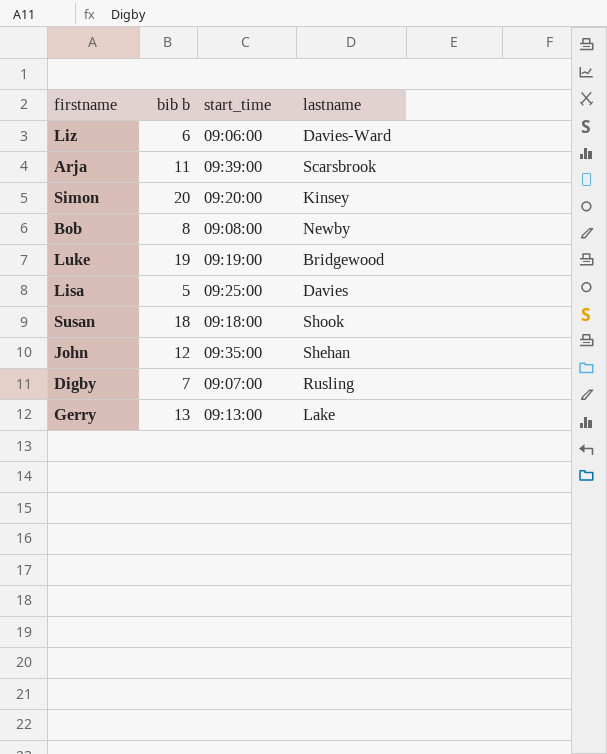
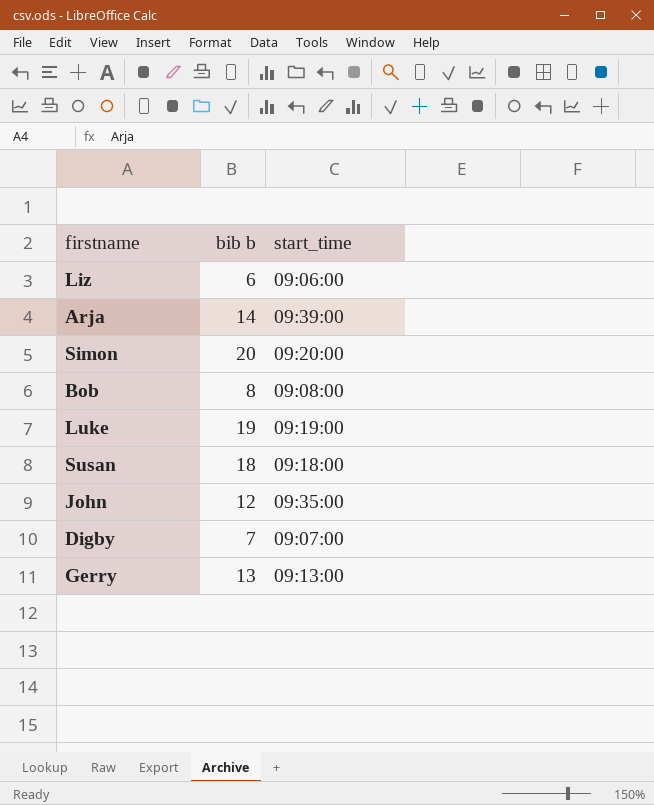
column lastname | position: 4 -> none
row Lisa: 5 | 09:25:00 | Davies -> none
Arja | bib b: 11 -> 14

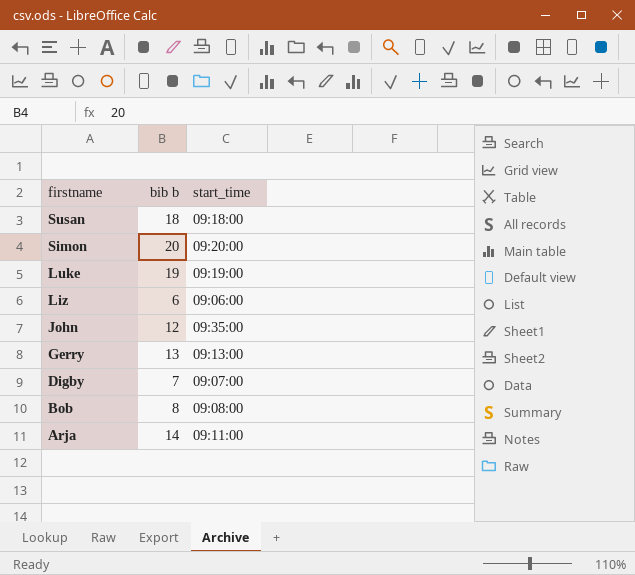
row order: none -> firstname descending
Arja | start_time: 09:39:00 -> 09:11:00

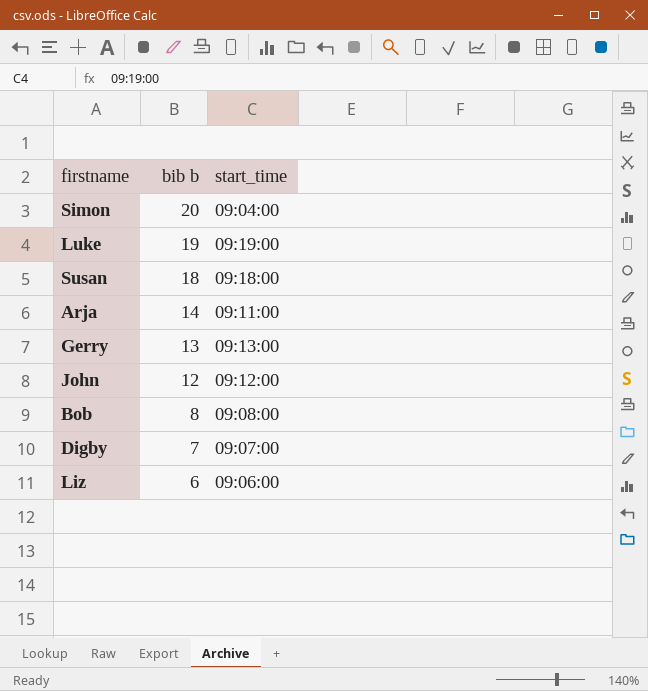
row order: firstname descending -> bib b descending
Simon | start_time: 09:20:00 -> 09:04:00
John | start_time: 09:35:00 -> 09:12:00

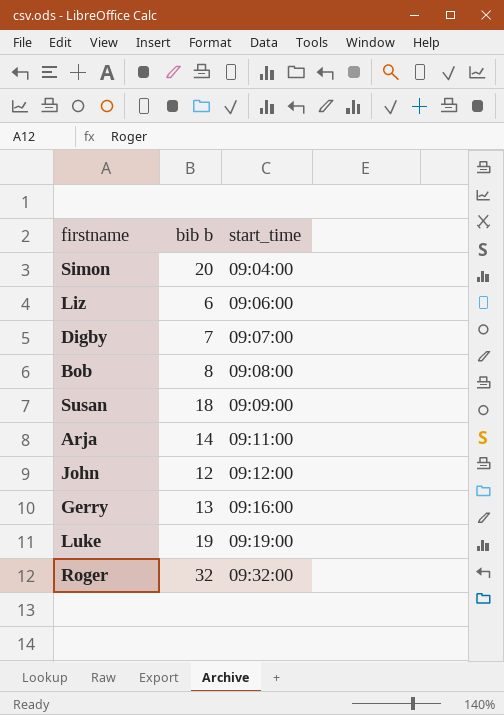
row order: bib b descending -> start_time ascending
Susan | start_time: 09:18:00 -> 09:09:00
Gerry | start_time: 09:13:00 -> 09:16:00
row Roger: none -> 32 | 09:32:00

